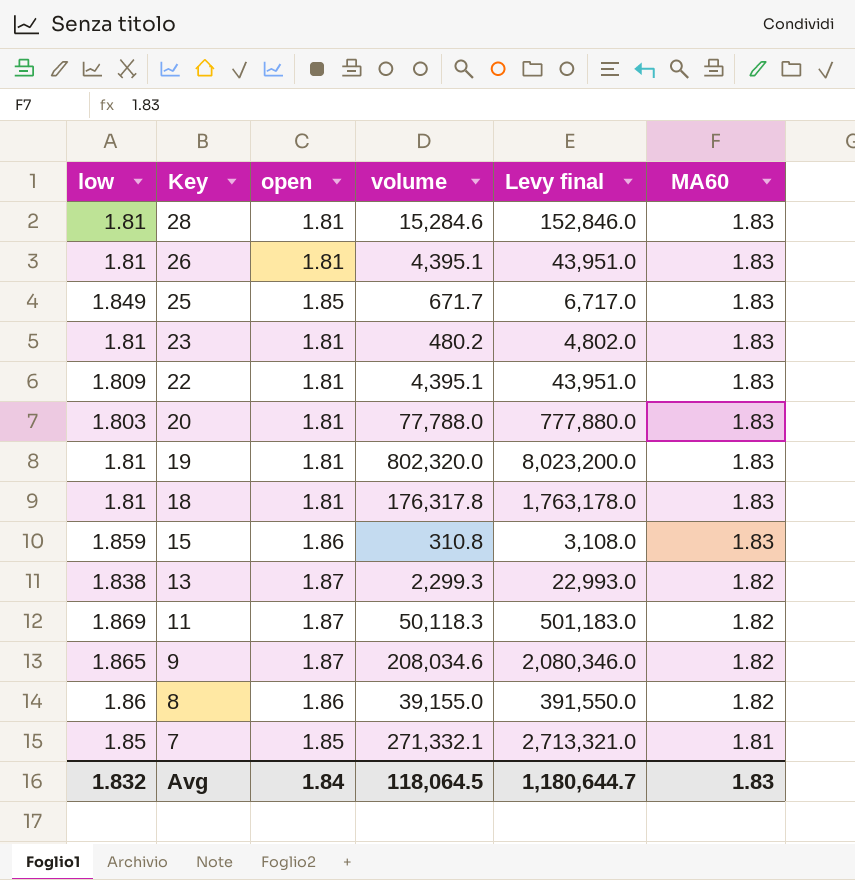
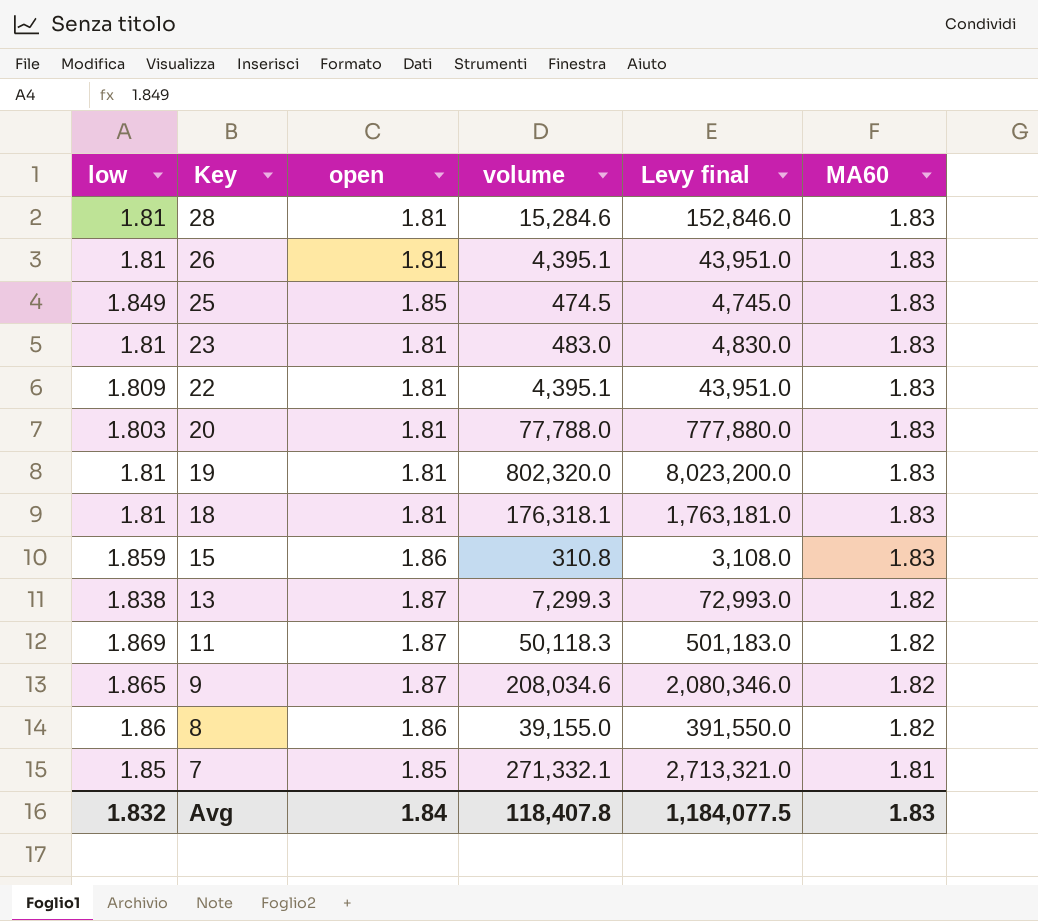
25 | volume: 671.7 -> 474.5
25 | Levy final: 6,717.0 -> 4,745.0
23 | volume: 480.2 -> 483.0
23 | Levy final: 4,802.0 -> 4,830.0
18 | volume: 176,317.8 -> 176,318.1
18 | Levy final: 1,763,178.0 -> 1,763,181.0
13 | volume: 2,299.3 -> 7,299.3
13 | Levy final: 22,993.0 -> 72,993.0
Avg | volume: 118,064.5 -> 118,407.8
Avg | Levy final: 1,180,644.7 -> 1,184,077.5

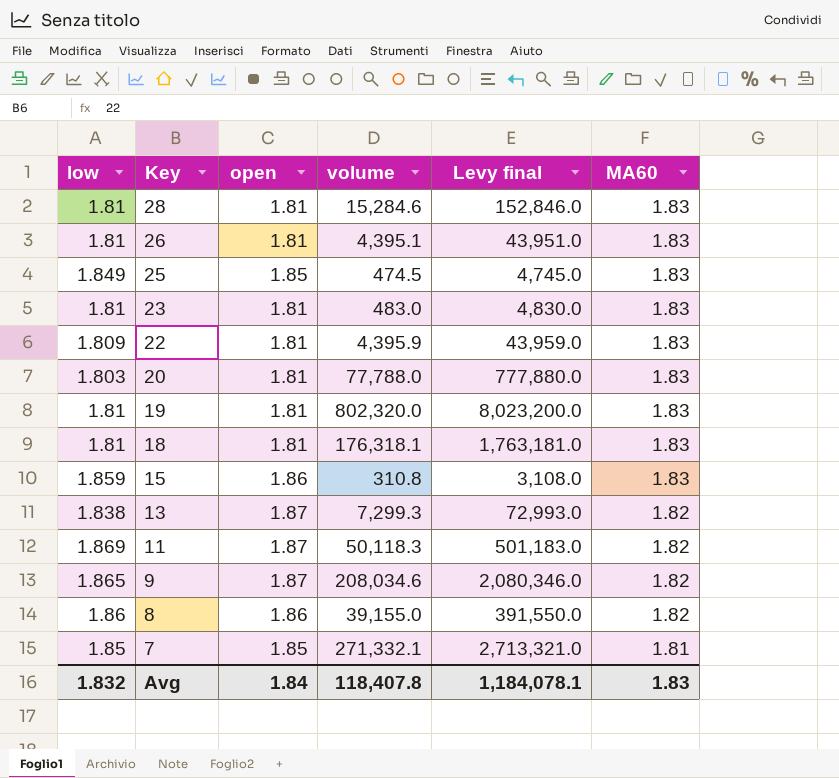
22 | volume: 4,395.1 -> 4,395.9
22 | Levy final: 43,951.0 -> 43,959.0
Avg | Levy final: 1,184,077.5 -> 1,184,078.1

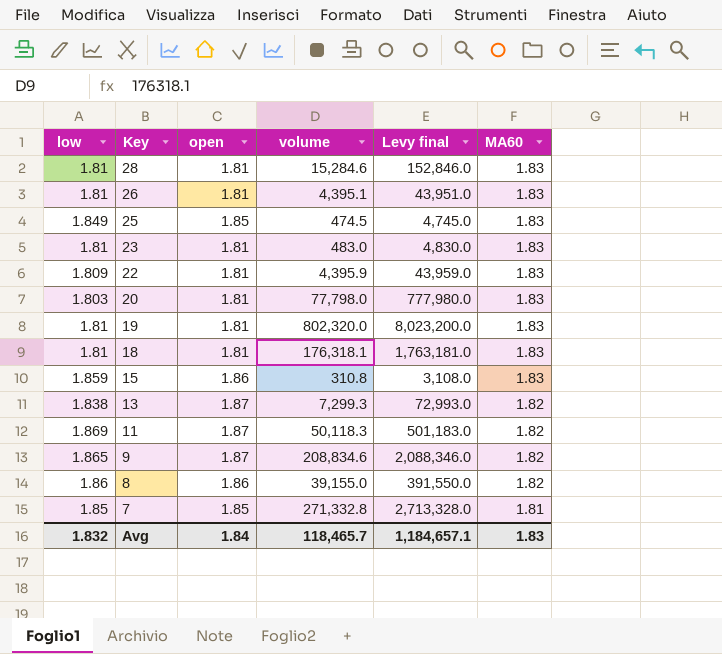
20 | volume: 77,788.0 -> 77,798.0
20 | Levy final: 777,880.0 -> 777,980.0
9 | volume: 208,034.6 -> 208,834.6
9 | Levy final: 2,080,346.0 -> 2,088,346.0
7 | volume: 271,332.1 -> 271,332.8
7 | Levy final: 2,713,321.0 -> 2,713,328.0
Avg | volume: 118,407.8 -> 118,465.7
Avg | Levy final: 1,184,078.1 -> 1,184,657.1

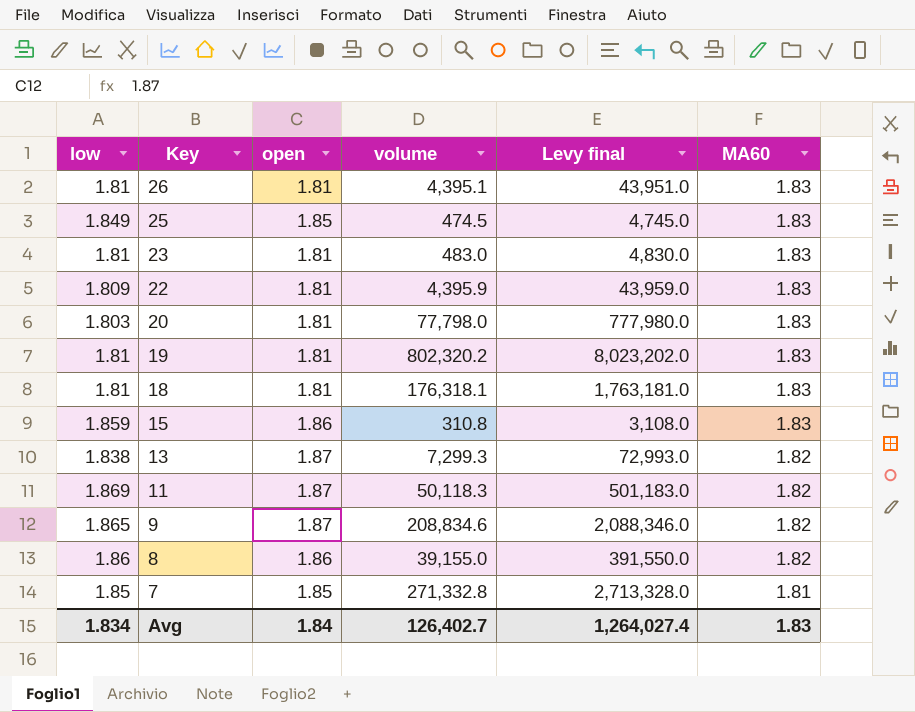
row 28: 1.81 | 1.81 | 15,284.6 | 152,846.0 | 1.83 -> none
19 | volume: 802,320.0 -> 802,320.2
19 | Levy final: 8,023,200.0 -> 8,023,202.0
Avg | low: 1.832 -> 1.834
Avg | volume: 118,465.7 -> 126,402.7
Avg | Levy final: 1,184,657.1 -> 1,264,027.4

